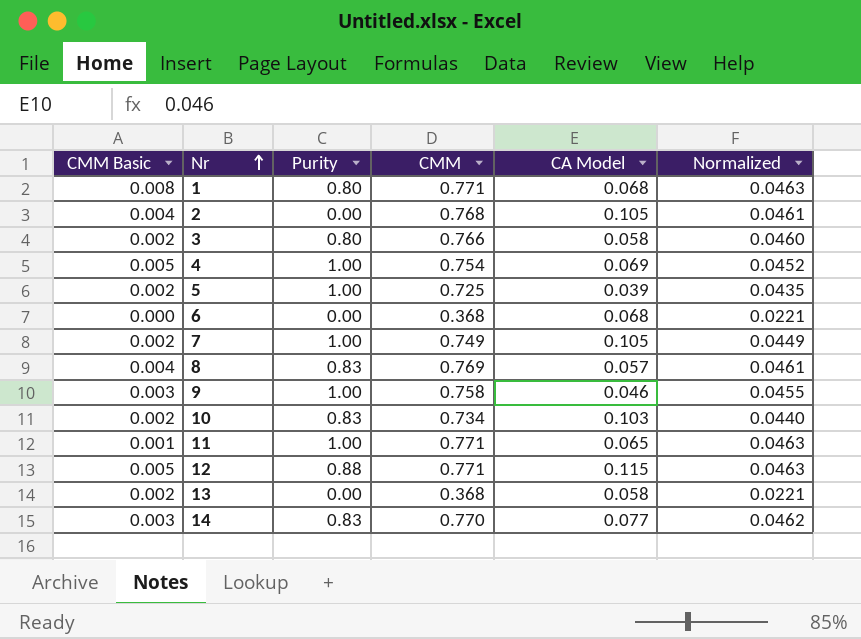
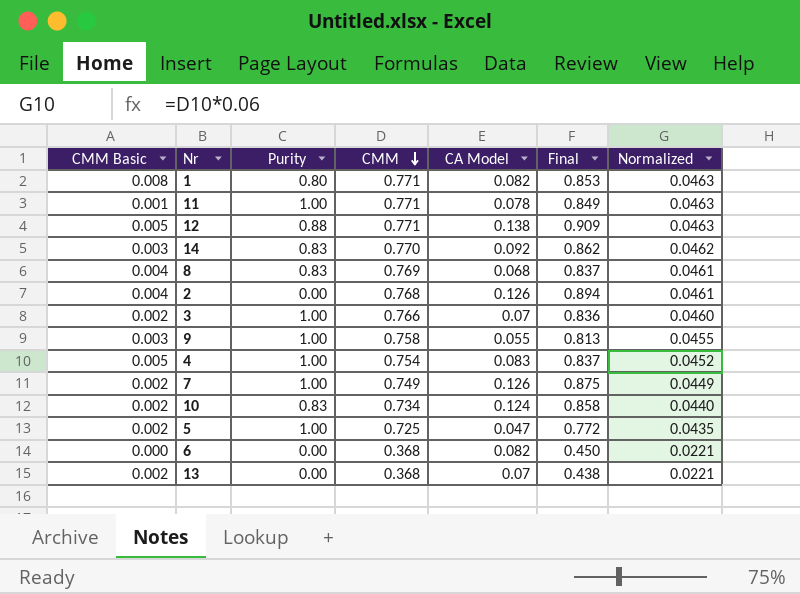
row order: Nr ascending -> CMM descending
column Final | formula: none -> [CMM] + [CA Model]
1 | CA Model: 0.068 -> 0.082
11 | CA Model: 0.065 -> 0.078
12 | CA Model: 0.115 -> 0.138
14 | CA Model: 0.077 -> 0.092
8 | CA Model: 0.057 -> 0.068
2 | CA Model: 0.105 -> 0.126
3 | Purity: 0.80 -> 1.00
3 | CA Model: 0.058 -> 0.07
9 | CA Model: 0.046 -> 0.055
4 | CA Model: 0.069 -> 0.083
7 | CA Model: 0.105 -> 0.126
10 | CA Model: 0.103 -> 0.124
5 | CA Model: 0.039 -> 0.047
6 | CA Model: 0.068 -> 0.082
13 | CA Model: 0.058 -> 0.07

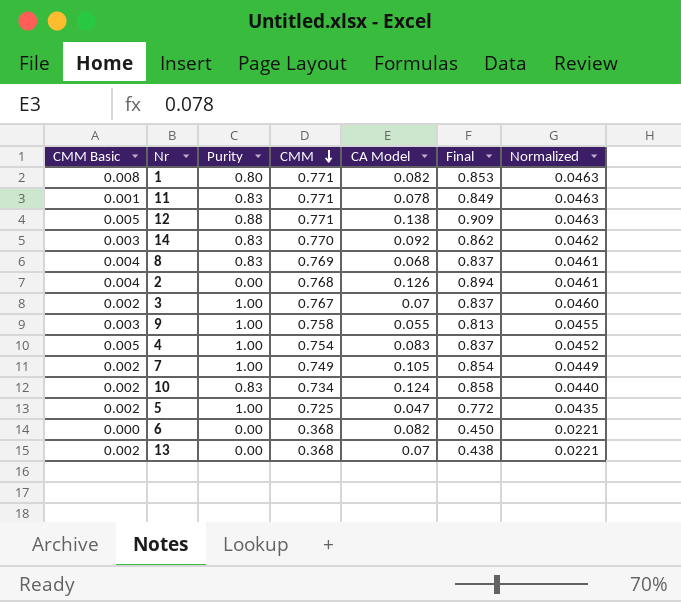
11 | Purity: 1.00 -> 0.83
3 | CMM: 0.766 -> 0.767
3 | Final: 0.836 -> 0.837
7 | CA Model: 0.126 -> 0.105
7 | Final: 0.875 -> 0.854

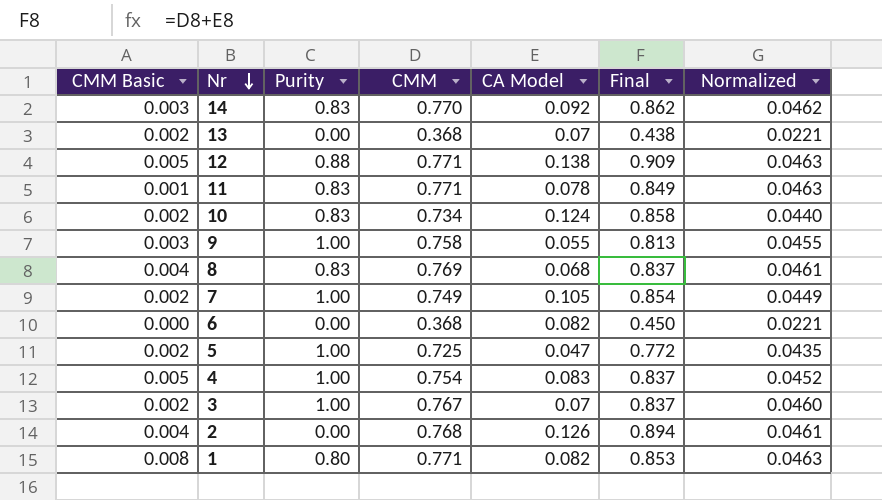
row order: CMM descending -> Nr descending

